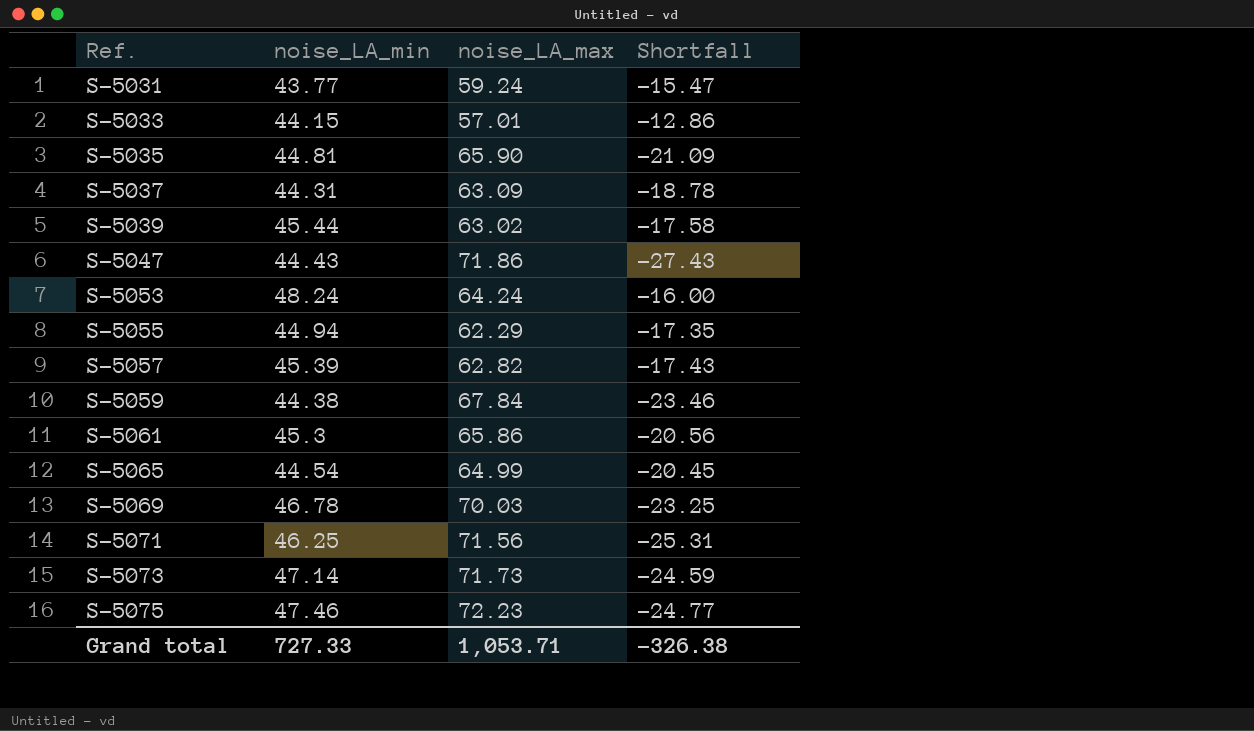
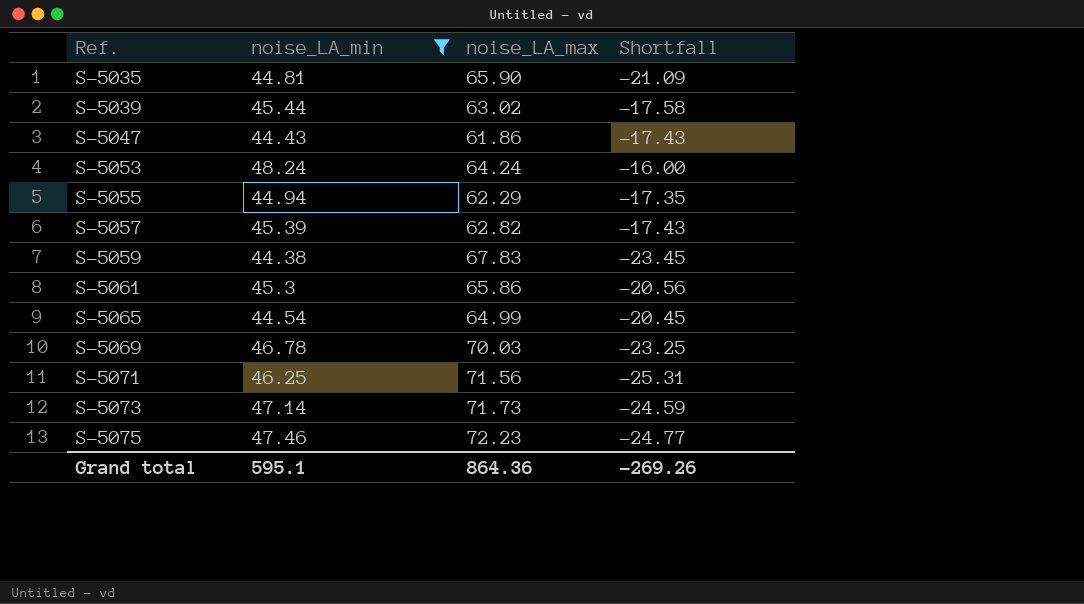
filter: none -> noise_LA_min >= 44.38
S-5047 | noise_LA_max: 71.86 -> 61.86
S-5047 | Shortfall: -27.43 -> -17.43
S-5059 | noise_LA_max: 67.84 -> 67.83
S-5059 | Shortfall: -23.46 -> -23.45
Grand total | noise_LA_min: 727.33 -> 595.1
Grand total | noise_LA_max: 1,053.71 -> 864.36
Grand total | Shortfall: -326.38 -> -269.26

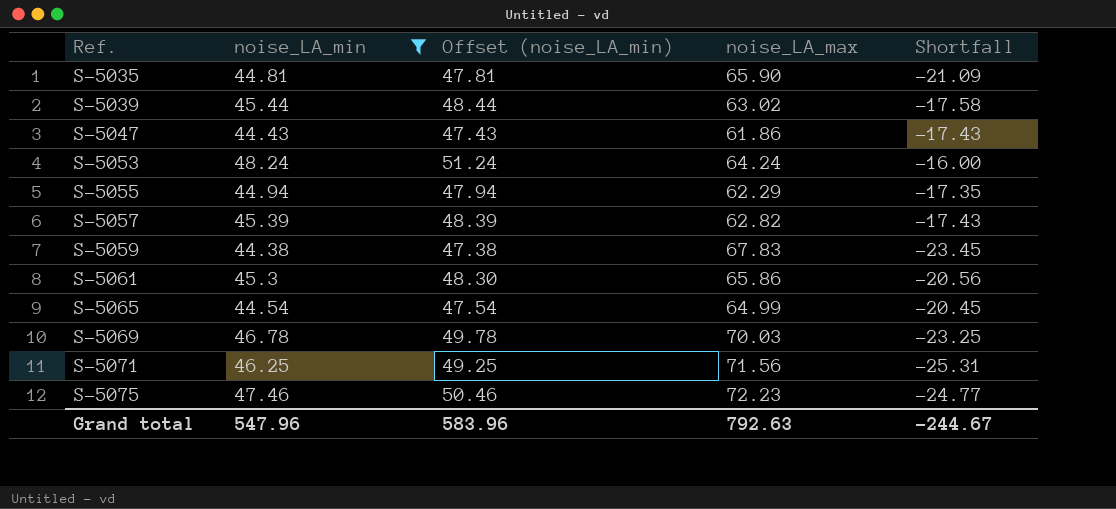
column Offset (noise_LA_min) | formula: none -> [noise_LA_min] + 3
row S-5073: 47.14 | 71.73 | -24.59 -> none
Grand total | noise_LA_min: 595.1 -> 547.96
Grand total | noise_LA_max: 864.36 -> 792.63
Grand total | Shortfall: -269.26 -> -244.67

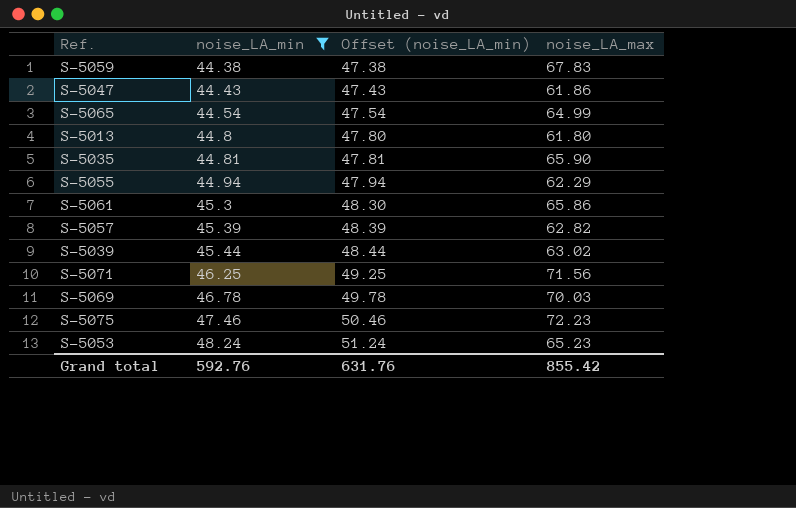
row order: Ref. ascending -> noise_LA_min ascending
column Shortfall | formula: [noise_LA_min] - [noise_LA_max] -> none
row S-5013: none -> 44.8 | 47.80 | 61.80
S-5053 | noise_LA_max: 64.24 -> 65.23
Grand total | noise_LA_min: 547.96 -> 592.76
Grand total | Offset (noise_LA_min): 583.96 -> 631.76
Grand total | noise_LA_max: 792.63 -> 855.42

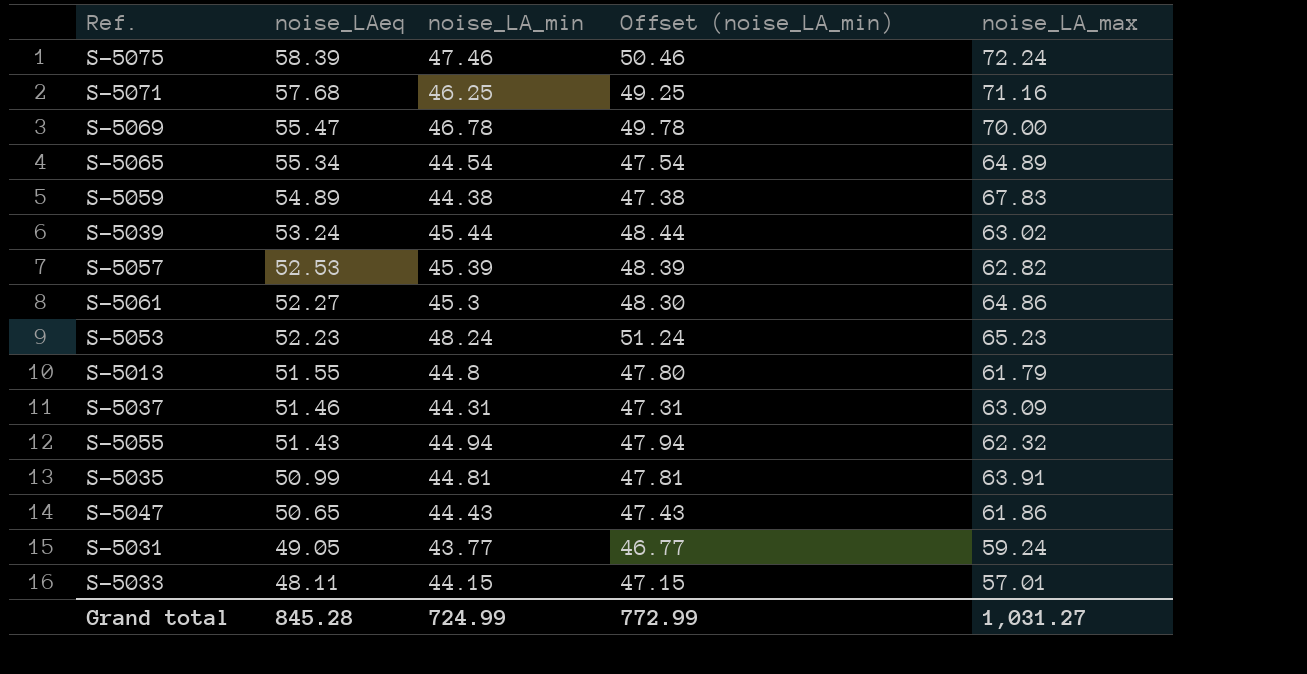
filter: noise_LA_min >= 44.38 -> none
row order: noise_LA_min ascending -> noise_LAeq descending
column noise_LAeq | position: none -> 2
S-5075 | noise_LA_max: 72.23 -> 72.24
S-5071 | noise_LA_max: 71.56 -> 71.16
S-5069 | noise_LA_max: 70.03 -> 70.00
S-5065 | noise_LA_max: 64.99 -> 64.89
S-5061 | noise_LA_max: 65.86 -> 64.86
S-5013 | noise_LA_max: 61.80 -> 61.79
S-5055 | noise_LA_max: 62.29 -> 62.32
S-5035 | noise_LA_max: 65.90 -> 63.91
Grand total | noise_LA_min: 592.76 -> 724.99
Grand total | Offset (noise_LA_min): 631.76 -> 772.99
Grand total | noise_LA_max: 855.42 -> 1,031.27

